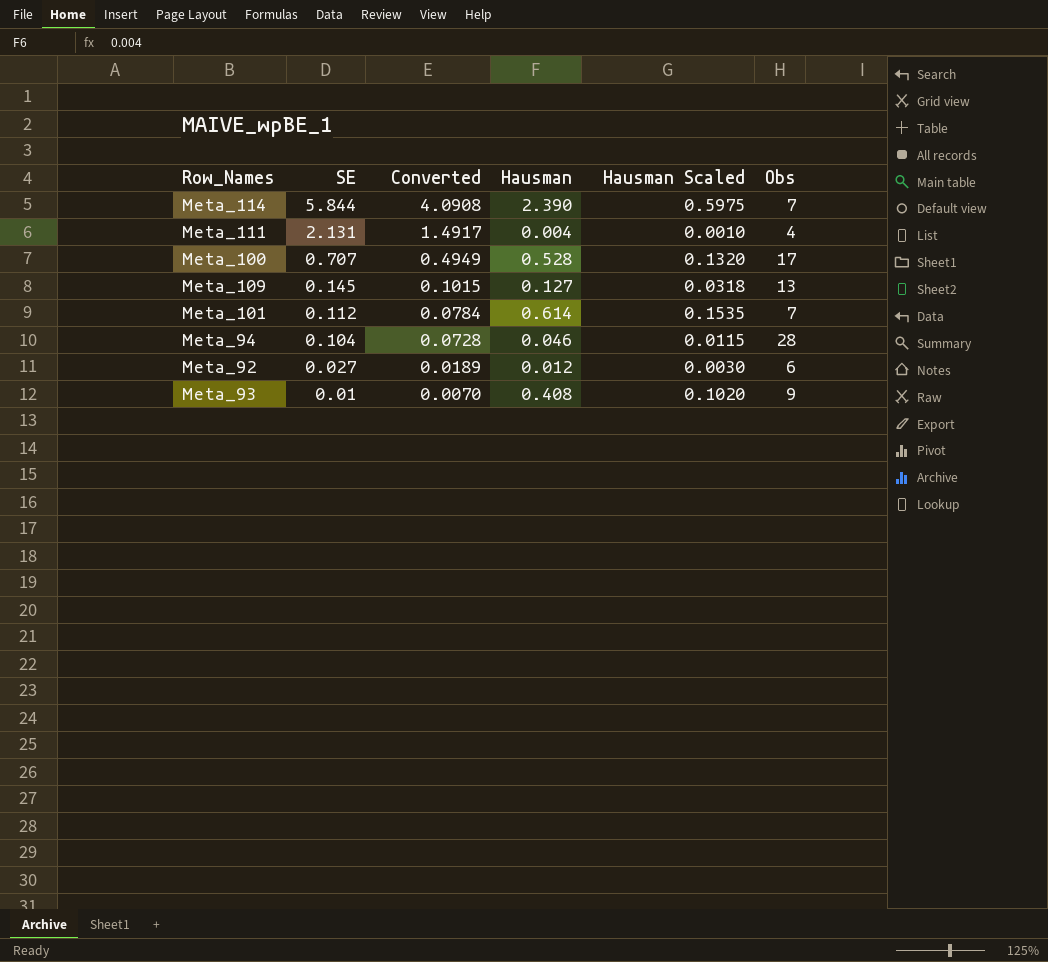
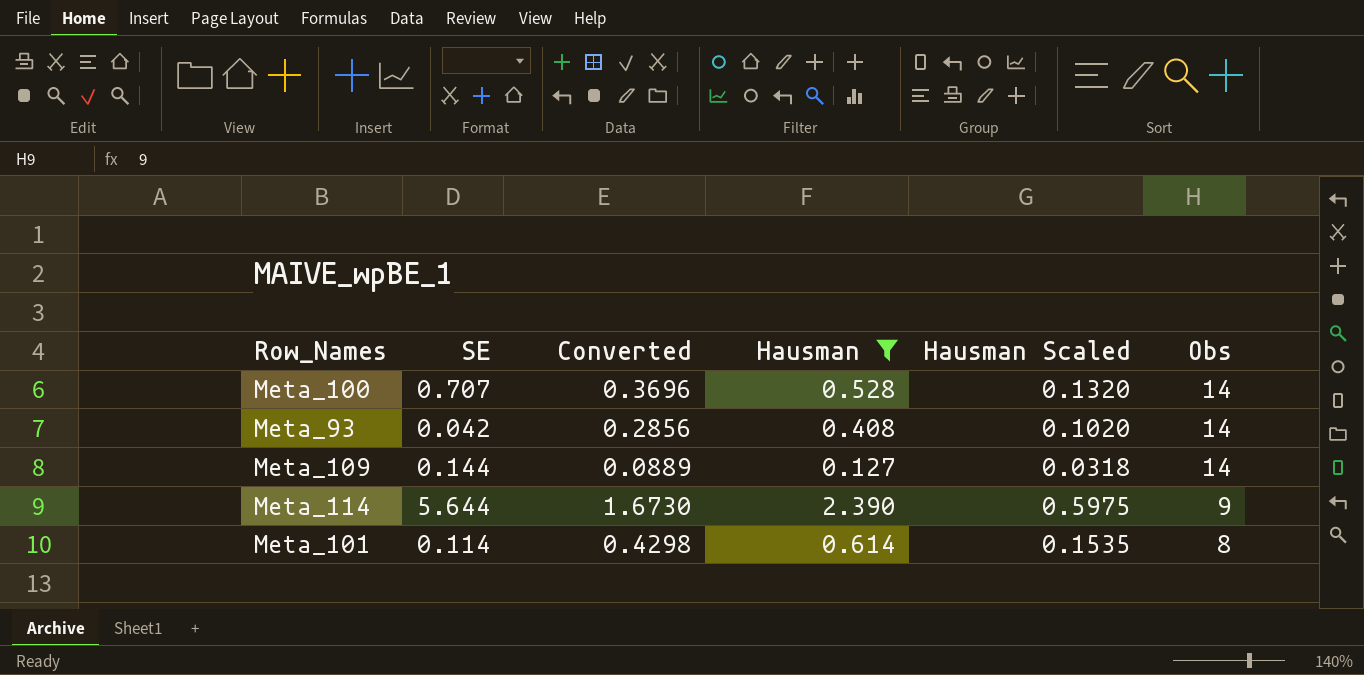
filter: none -> Hausman >= 0.127
row order: SE descending -> Obs descending
column Converted | formula: [SE] * 0.7 -> [Hausman] * 0.7
Meta_100 | Obs: 17 -> 14
Meta_93 | SE: 0.01 -> 0.042
Meta_93 | Obs: 9 -> 14
Meta_109 | SE: 0.145 -> 0.144
Meta_109 | Obs: 13 -> 14
Meta_114 | SE: 5.844 -> 5.644
Meta_114 | Obs: 7 -> 9
Meta_101 | SE: 0.112 -> 0.114
Meta_101 | Obs: 7 -> 8

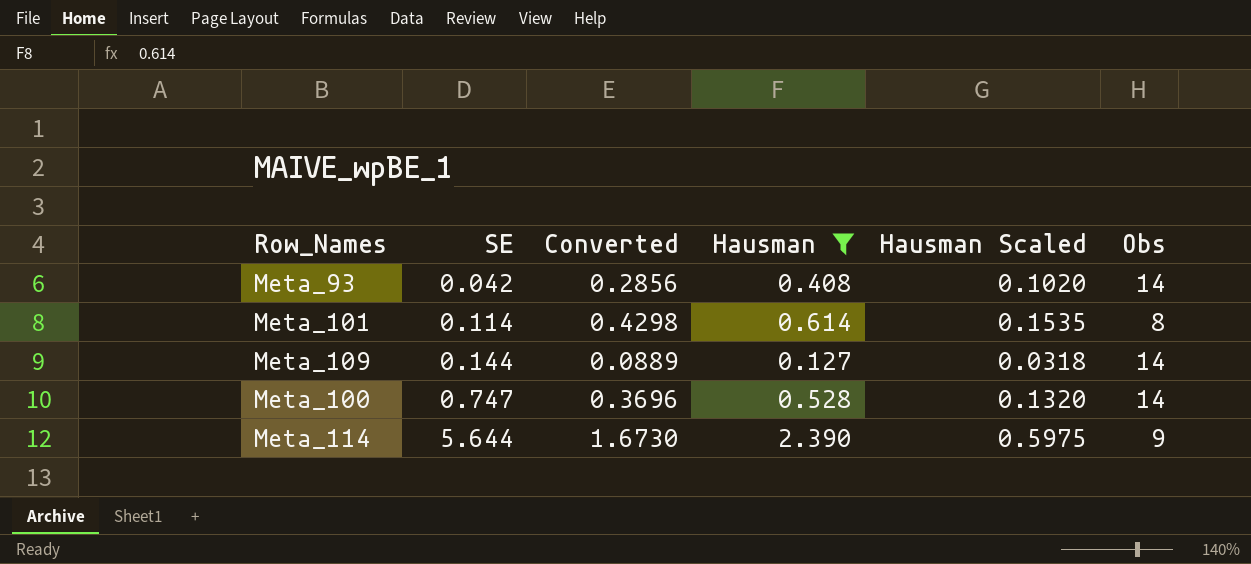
row order: Obs descending -> SE ascending
Meta_100 | SE: 0.707 -> 0.747

